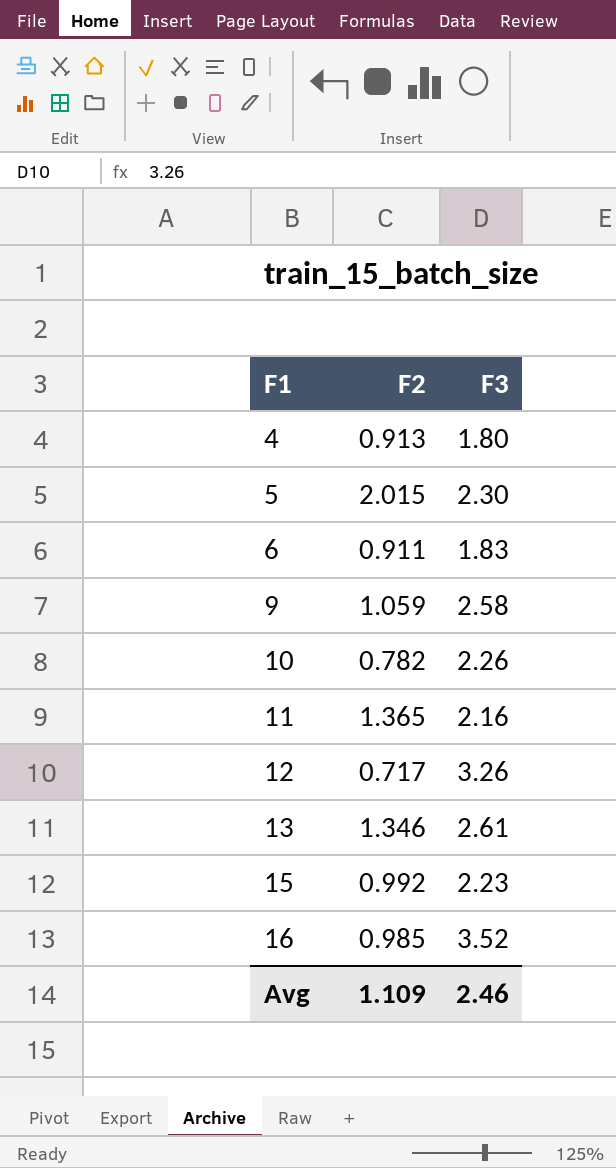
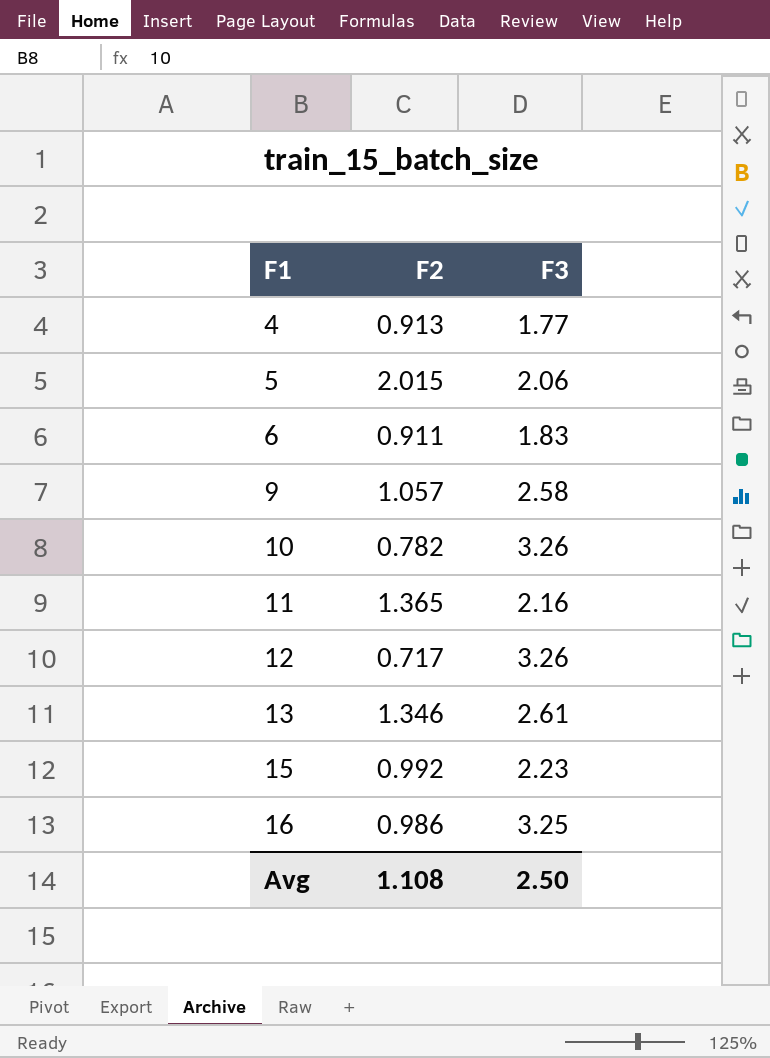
4 | F3: 1.80 -> 1.77
5 | F3: 2.30 -> 2.06
9 | F2: 1.059 -> 1.057
10 | F3: 2.26 -> 3.26
16 | F2: 0.985 -> 0.986
16 | F3: 3.52 -> 3.25
Avg | F2: 1.109 -> 1.108
Avg | F3: 2.46 -> 2.50

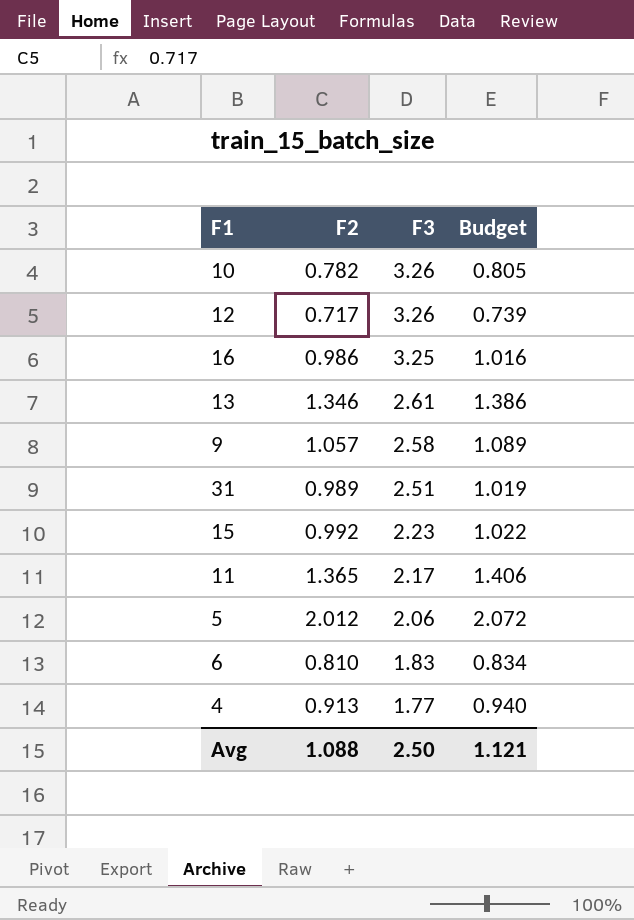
row order: F1 ascending -> F3 descending
column Budget | formula: none -> [F2] * 1.03
row 31: none -> 0.989 | 2.51 | 1.019
11 | F3: 2.16 -> 2.17
5 | F2: 2.015 -> 2.012
6 | F2: 0.911 -> 0.810
Avg | F2: 1.108 -> 1.088

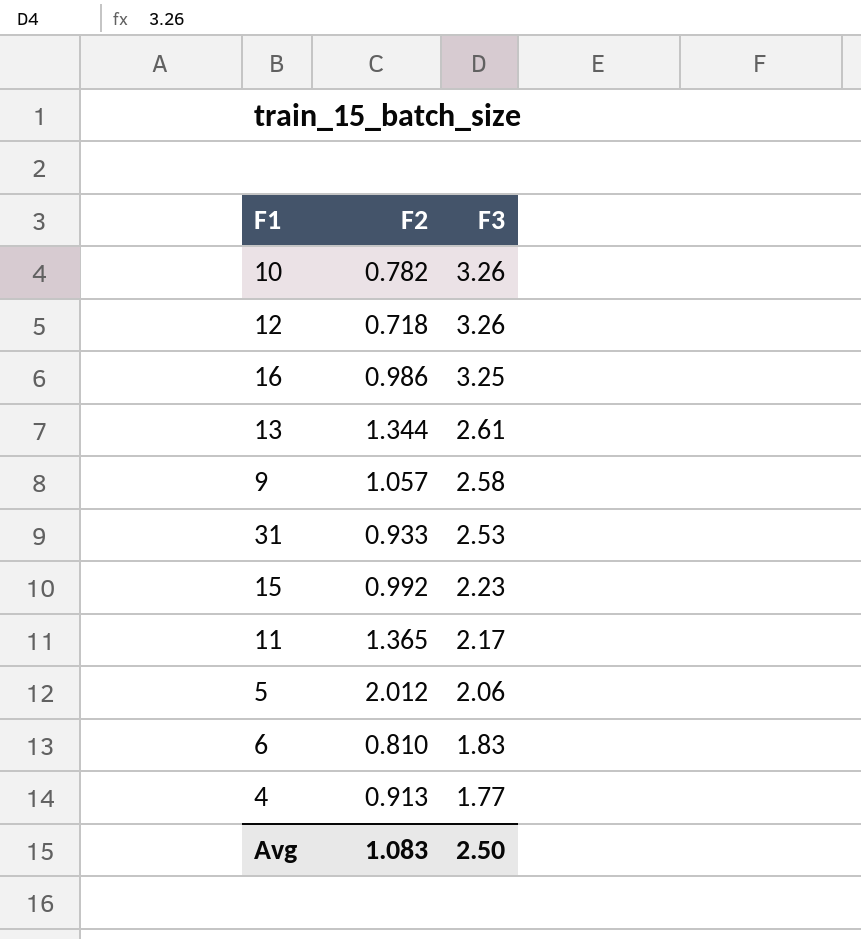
column Budget | formula: [F2] * 1.03 -> none
12 | F2: 0.717 -> 0.718
13 | F2: 1.346 -> 1.344
31 | F2: 0.989 -> 0.933
31 | F3: 2.51 -> 2.53
Avg | F2: 1.088 -> 1.083

